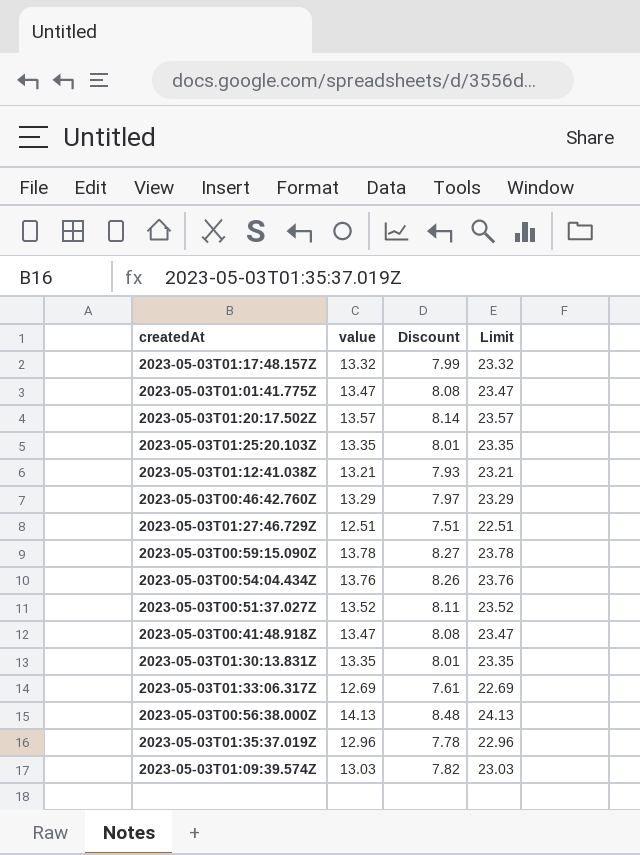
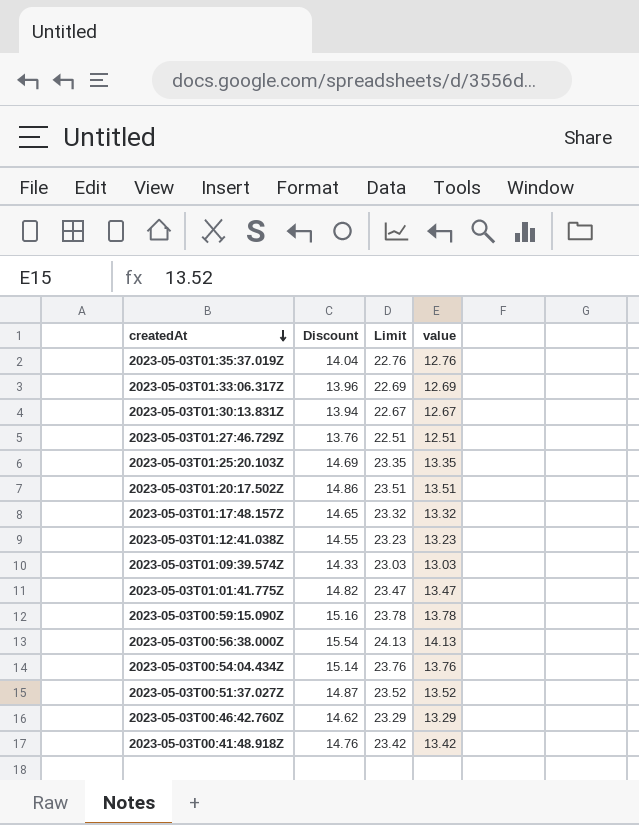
row order: none -> createdAt descending
column Discount | formula: [value] * 0.6 -> [value] * 1.1
column value | position: 2 -> 4
2023-05-03T01:35:37.019Z | Limit: 22.96 -> 22.76
2023-05-03T01:35:37.019Z | value: 12.96 -> 12.76
2023-05-03T01:30:13.831Z | Limit: 23.35 -> 22.67
2023-05-03T01:30:13.831Z | value: 13.35 -> 12.67
2023-05-03T01:20:17.502Z | Limit: 23.57 -> 23.51
2023-05-03T01:20:17.502Z | value: 13.57 -> 13.51
2023-05-03T01:12:41.038Z | Limit: 23.21 -> 23.23
2023-05-03T01:12:41.038Z | value: 13.21 -> 13.23
2023-05-03T00:41:48.918Z | Limit: 23.47 -> 23.42
2023-05-03T00:41:48.918Z | value: 13.47 -> 13.42

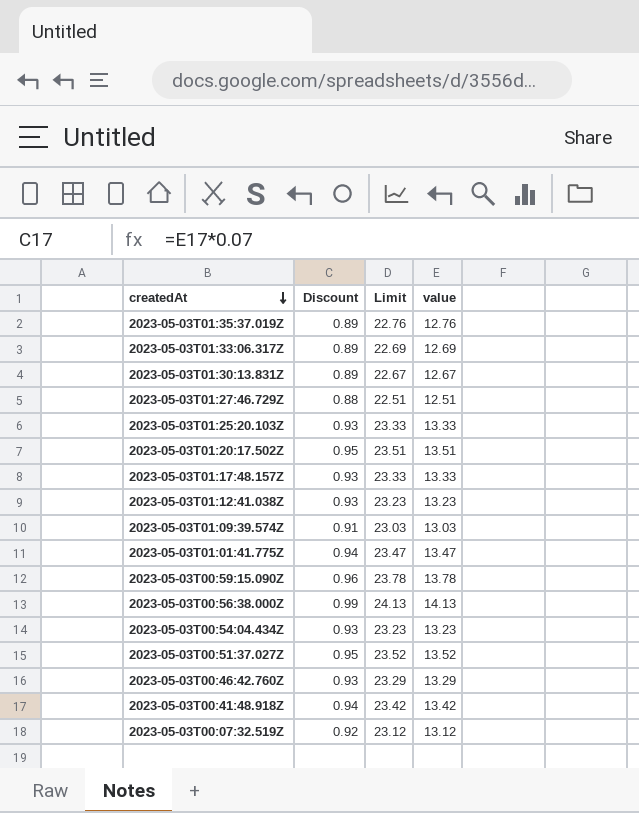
column Discount | formula: [value] * 1.1 -> [value] * 0.07
2023-05-03T01:25:20.103Z | Limit: 23.35 -> 23.33
2023-05-03T01:25:20.103Z | value: 13.35 -> 13.33
2023-05-03T01:17:48.157Z | Limit: 23.32 -> 23.33
2023-05-03T01:17:48.157Z | value: 13.32 -> 13.33
2023-05-03T00:54:04.434Z | Limit: 23.76 -> 23.23
2023-05-03T00:54:04.434Z | value: 13.76 -> 13.23
row 2023-05-03T00:07:32.519Z: none -> 0.92 | 23.12 | 13.12

